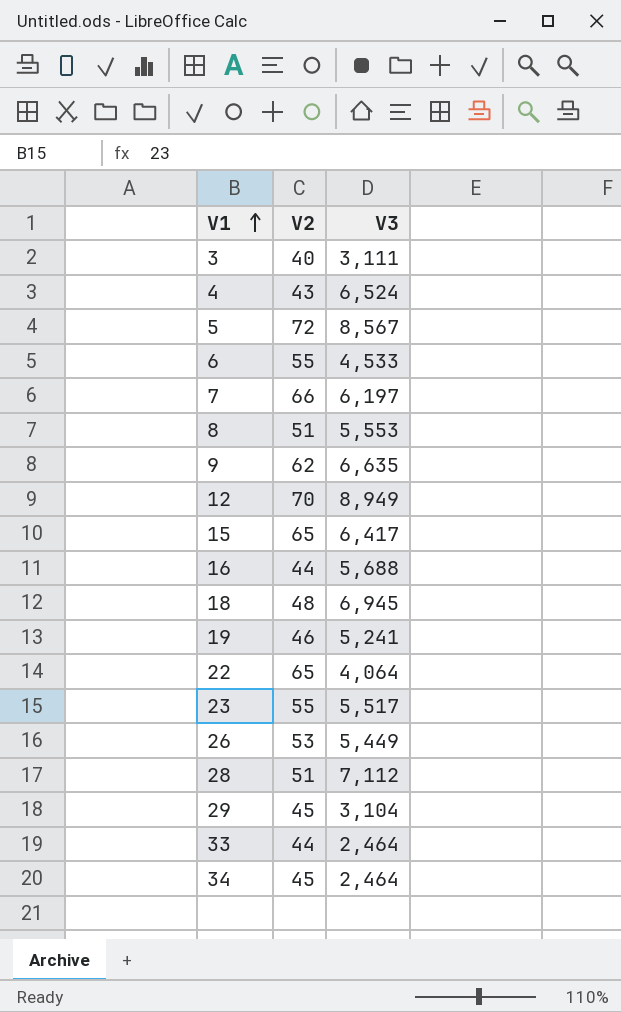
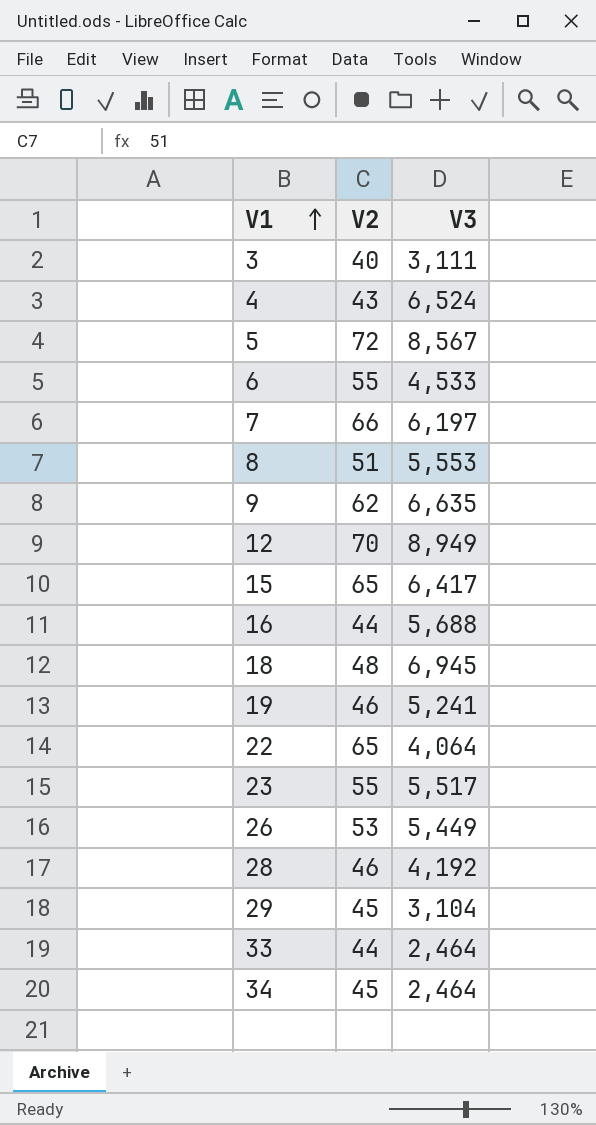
28 | V2: 51 -> 46
28 | V3: 7,112 -> 4,192

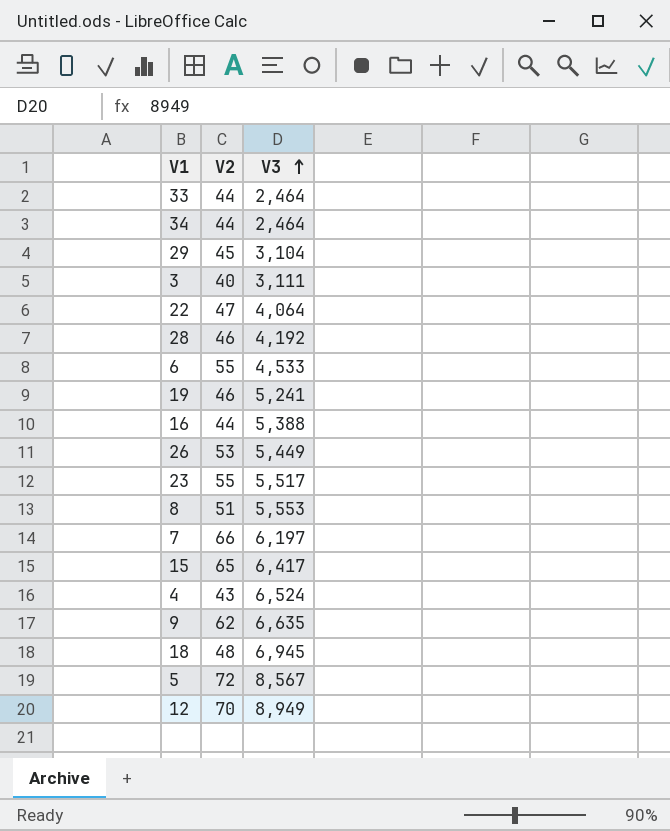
row order: V1 ascending -> V3 ascending
34 | V2: 45 -> 44
22 | V2: 65 -> 47
16 | V3: 5,688 -> 5,388

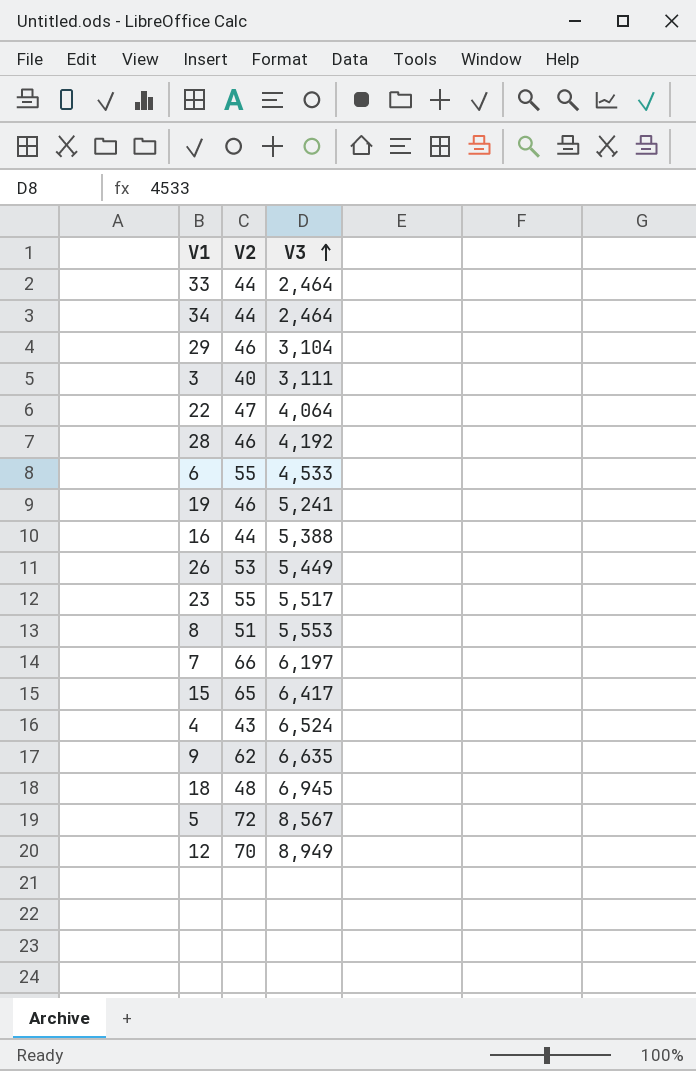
29 | V2: 45 -> 46

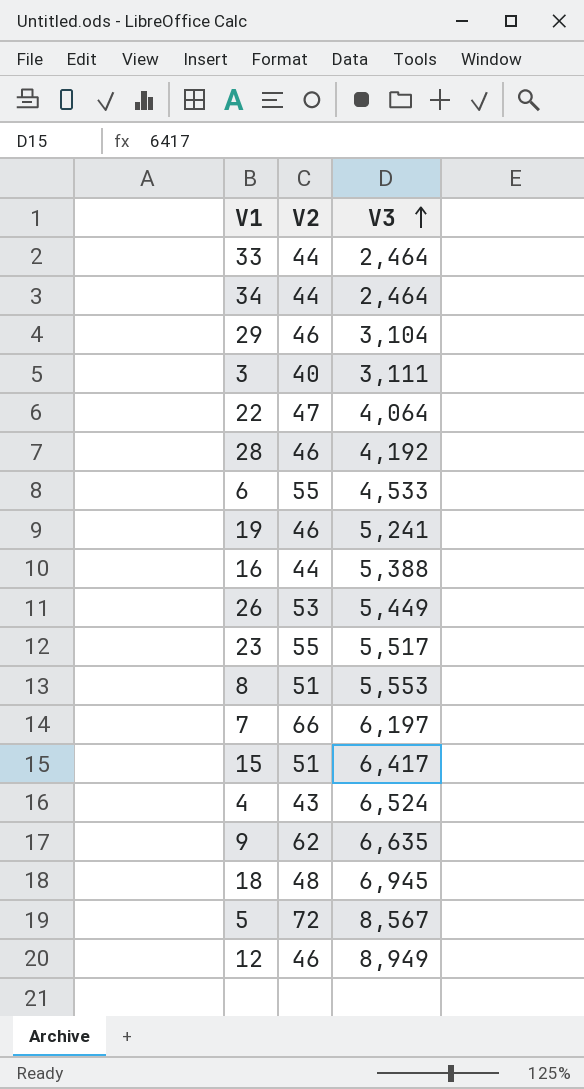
15 | V2: 65 -> 51
12 | V2: 70 -> 46

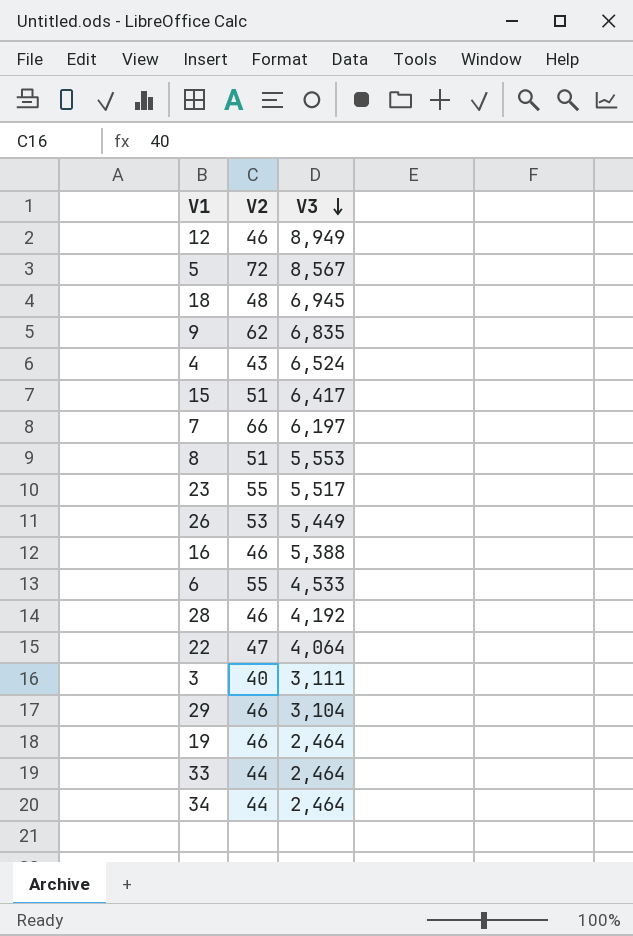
row order: V3 ascending -> V3 descending
9 | V3: 6,635 -> 6,835
16 | V2: 44 -> 46
19 | V3: 5,241 -> 2,464

